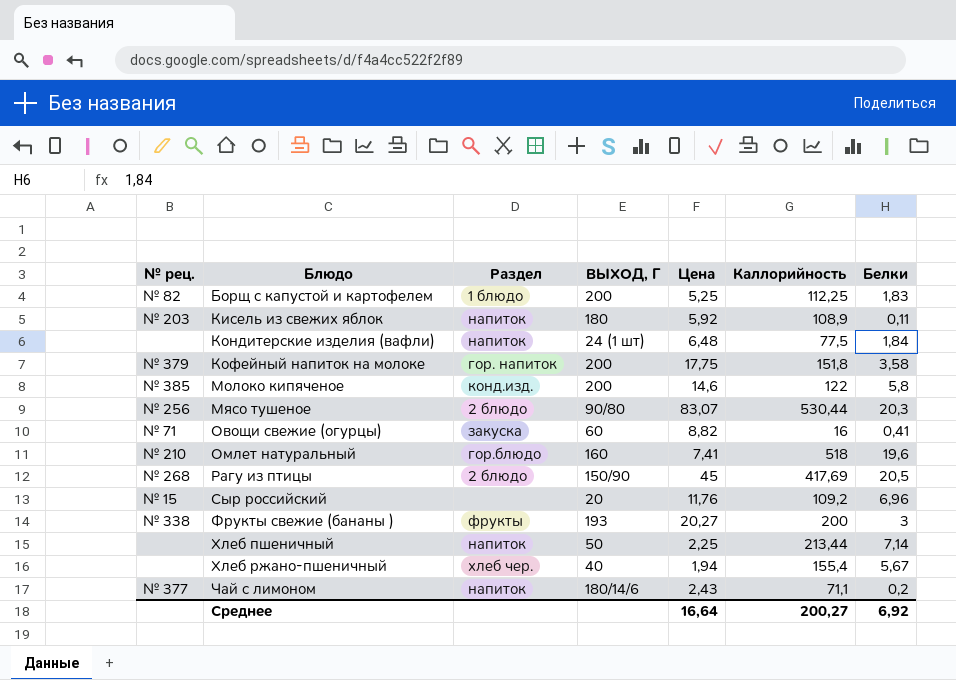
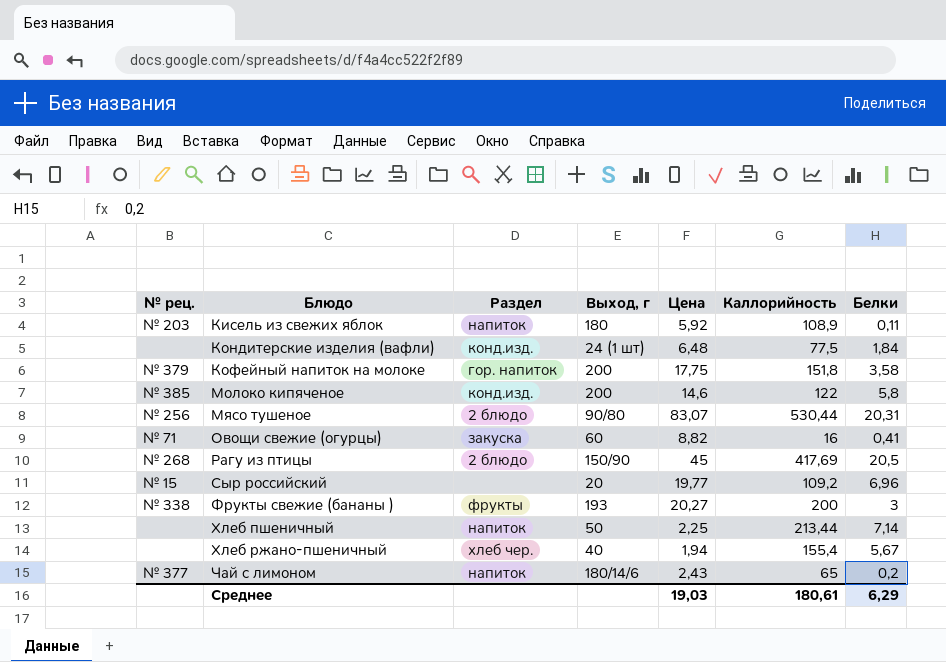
column name: ВЫХОД, Г -> Выход, г
row Борщ с капустой и картофелем: № 82 | 1 блюдо | 200 | 5,25 | 112,25 | 1,83 -> none
row Омлет натуральный: № 210 | гор.блюдо | 160 | 7,41 | 518 | 19,6 -> none
Кондитерские изделия (вафли) | Раздел: напиток -> конд.изд.
Мясо тушеное | Белки: 20,3 -> 20,31
Сыр российский | Цена: 11,76 -> 19,77
Чай с лимоном | Каллорийность: 71,1 -> 65
Среднее | Цена: 16,64 -> 19,03
Среднее | Каллорийность: 200,27 -> 180,61
Среднее | Белки: 6,92 -> 6,29

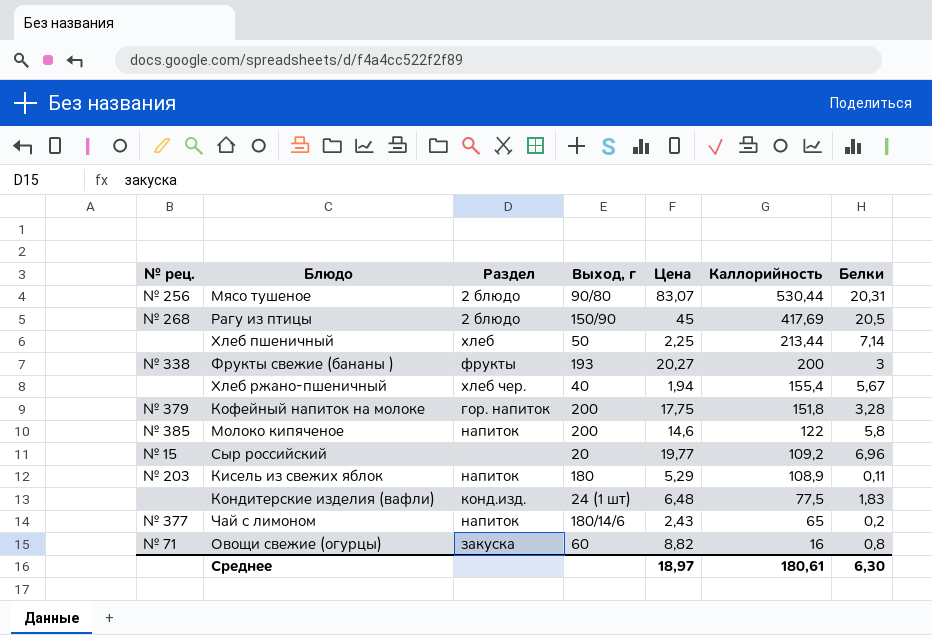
row order: Блюдо ascending -> Каллорийность descending
Хлеб пшеничный | Раздел: напиток -> хлеб
Кофейный напиток на молоке | Белки: 3,58 -> 3,28
Молоко кипяченое | Раздел: конд.изд. -> напиток
Кисель из свежих яблок | Цена: 5,92 -> 5,29
Кондитерские изделия (вафли) | Белки: 1,84 -> 1,83
Овощи свежие (огурцы) | Белки: 0,41 -> 0,8
Среднее | Цена: 19,03 -> 18,97
Среднее | Белки: 6,29 -> 6,30

